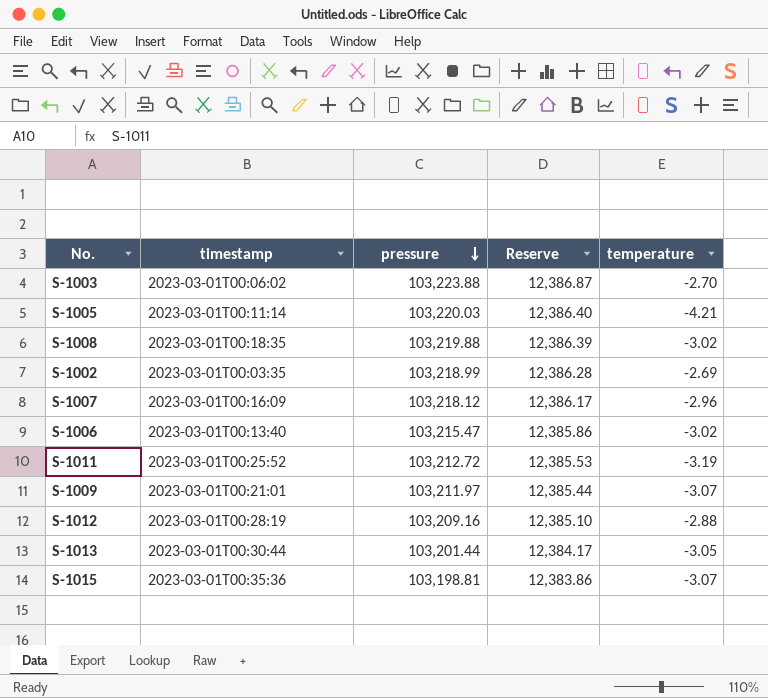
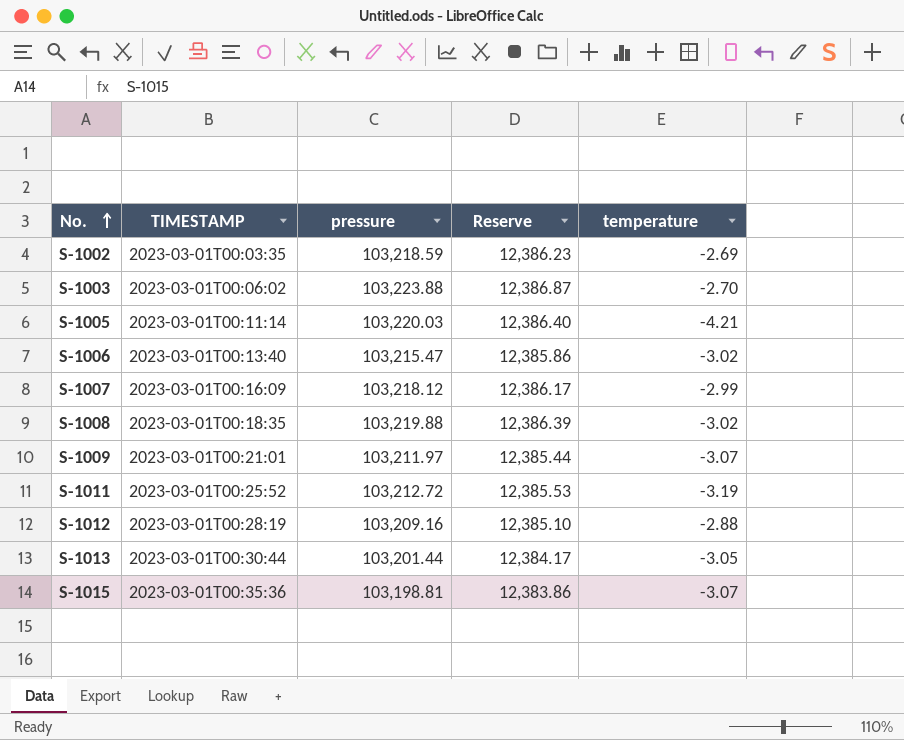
row order: pressure descending -> No. ascending
column name: timestamp -> TIMESTAMP
S-1002 | pressure: 103,218.99 -> 103,218.59
S-1002 | Reserve: 12,386.28 -> 12,386.23
S-1007 | temperature: -2.96 -> -2.99

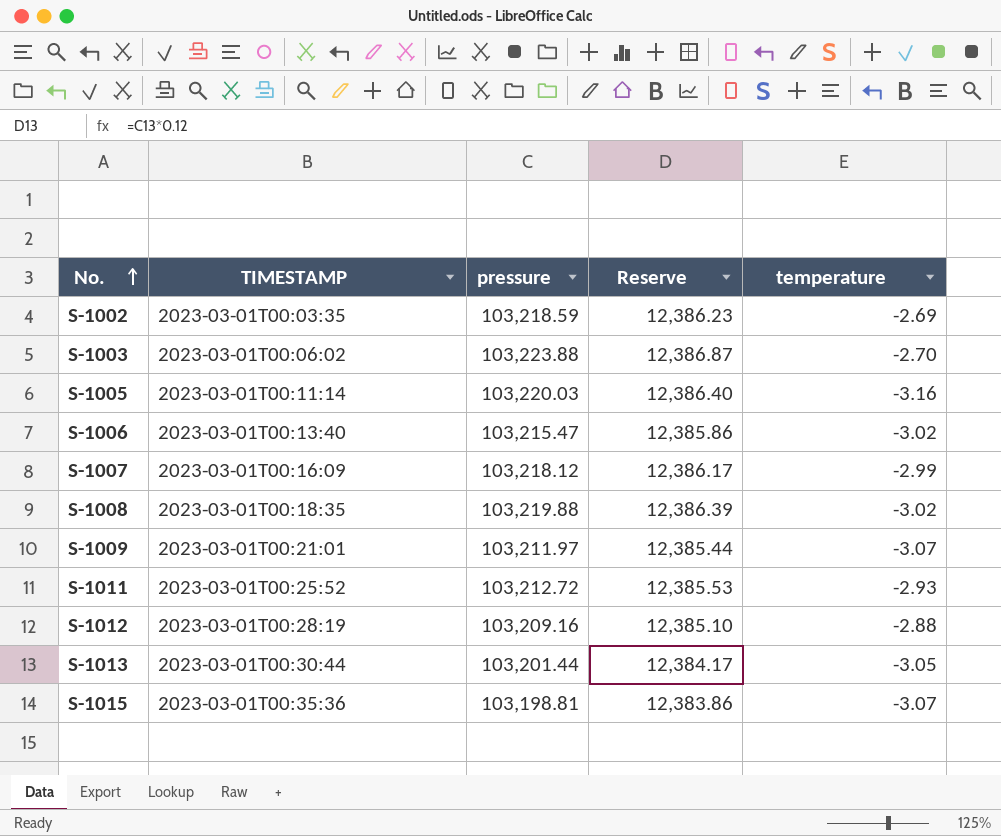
S-1005 | temperature: -4.21 -> -3.16
S-1011 | temperature: -3.19 -> -2.93

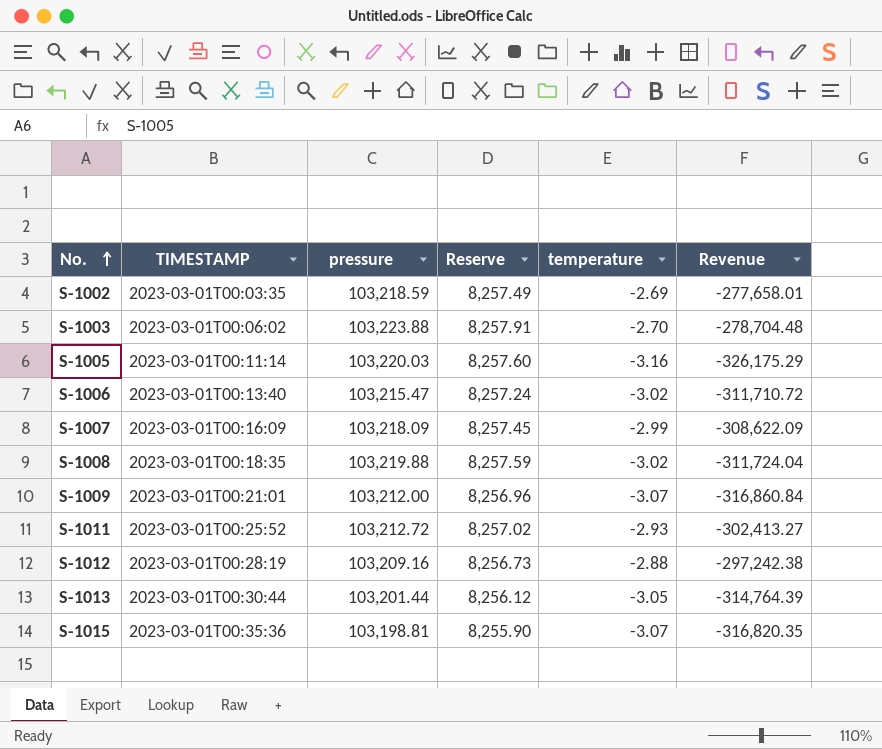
column Reserve | formula: [pressure] * 0.12 -> [pressure] * 0.08
column Revenue | formula: none -> [pressure] * [temperature]
S-1007 | pressure: 103,218.12 -> 103,218.09
S-1009 | pressure: 103,211.97 -> 103,212.00

